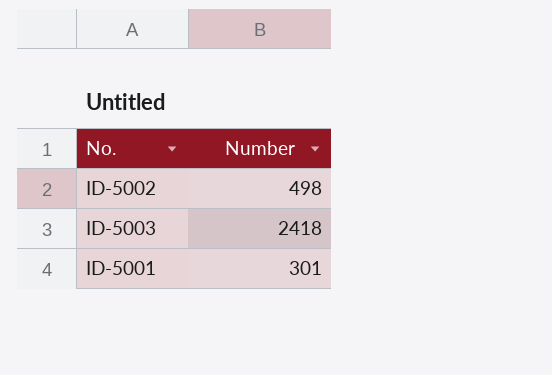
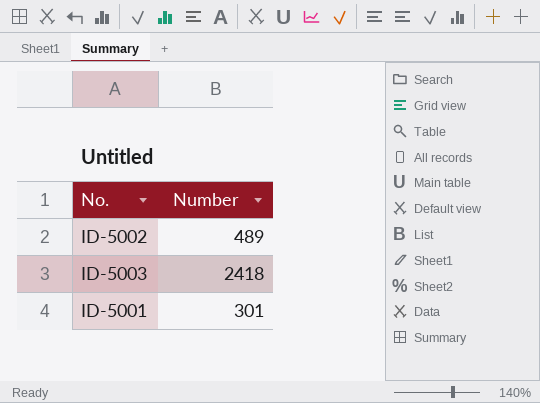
ID-5002 | Number: 498 -> 489

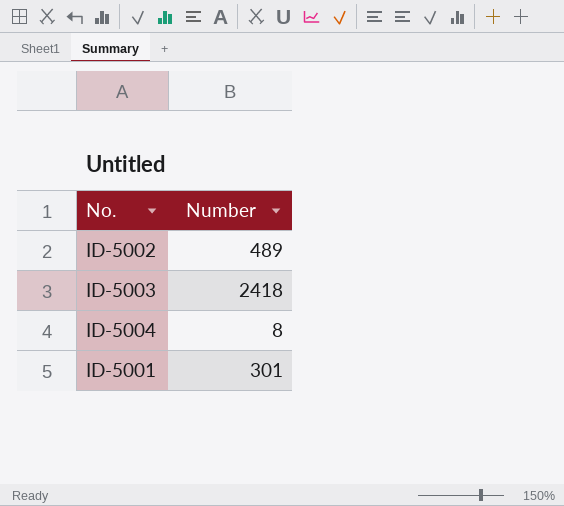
row ID-5004: none -> 8

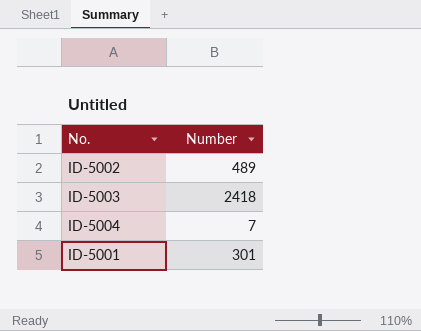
ID-5004 | Number: 8 -> 7

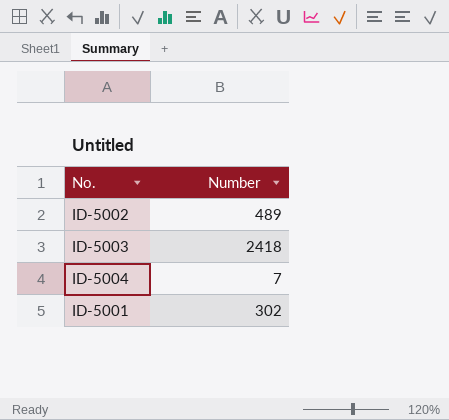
ID-5001 | Number: 301 -> 302

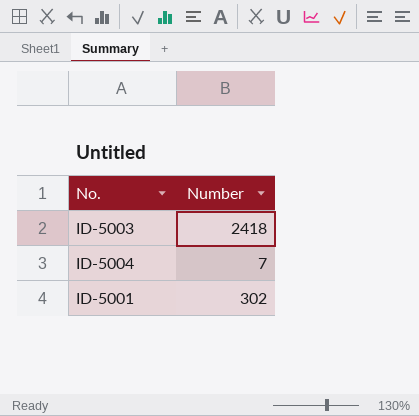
row ID-5002: 489 -> none

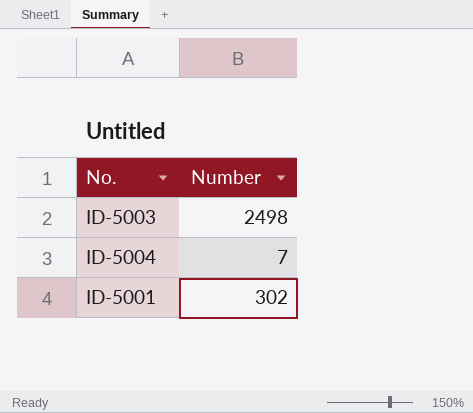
ID-5003 | Number: 2418 -> 2498

